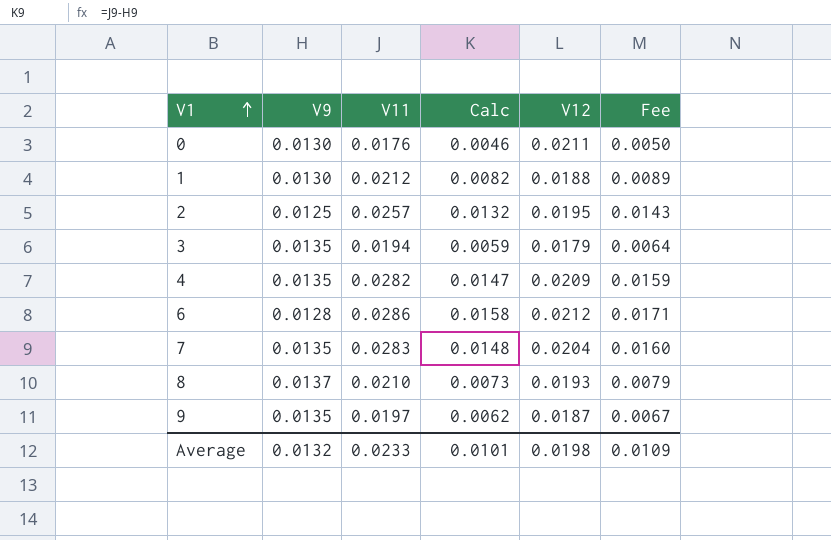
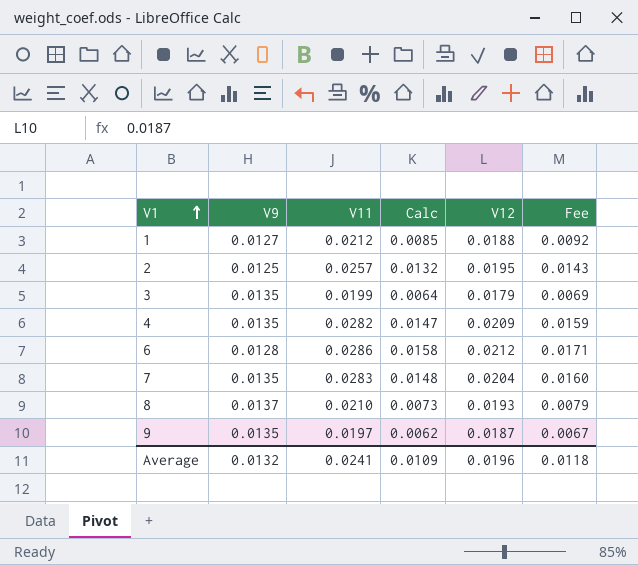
row 0: 0.0130 | 0.0176 | 0.0046 | 0.0211 | 0.0050 -> none
1 | V9: 0.0130 -> 0.0127
1 | Calc: 0.0082 -> 0.0085
1 | Fee: 0.0089 -> 0.0092
3 | V11: 0.0194 -> 0.0199
3 | Calc: 0.0059 -> 0.0064
3 | Fee: 0.0064 -> 0.0069
Average | V11: 0.0233 -> 0.0241
Average | Calc: 0.0101 -> 0.0109
Average | V12: 0.0198 -> 0.0196
Average | Fee: 0.0109 -> 0.0118

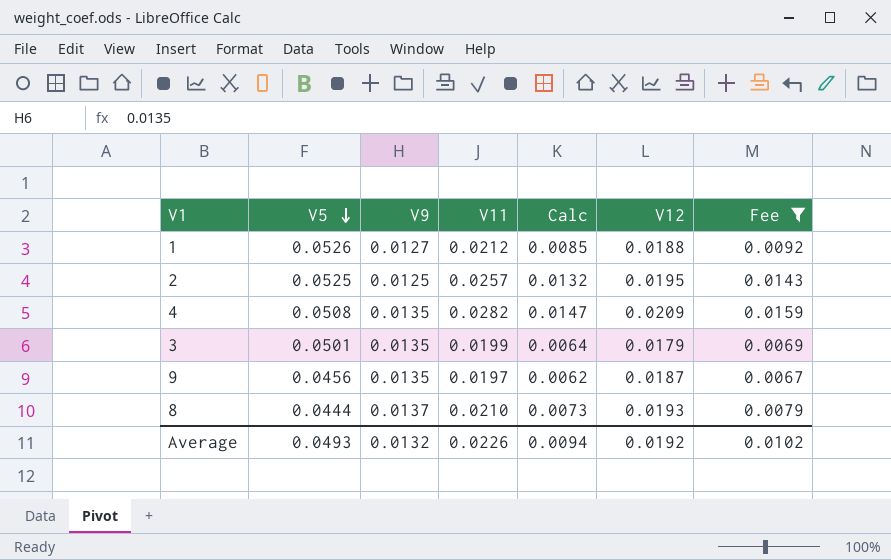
filter: none -> Fee <= 0.0159
row order: V1 ascending -> V5 descending
column V5 | position: none -> 2
Average | V11: 0.0241 -> 0.0226
Average | Calc: 0.0109 -> 0.0094
Average | V12: 0.0196 -> 0.0192
Average | Fee: 0.0118 -> 0.0102

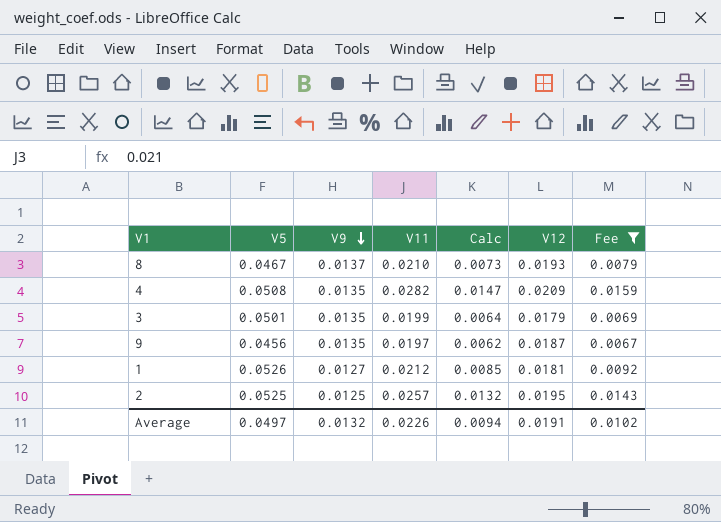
row order: V5 descending -> V9 descending
8 | V5: 0.0444 -> 0.0467
1 | V12: 0.0188 -> 0.0181
Average | V5: 0.0493 -> 0.0497
Average | V12: 0.0192 -> 0.0191

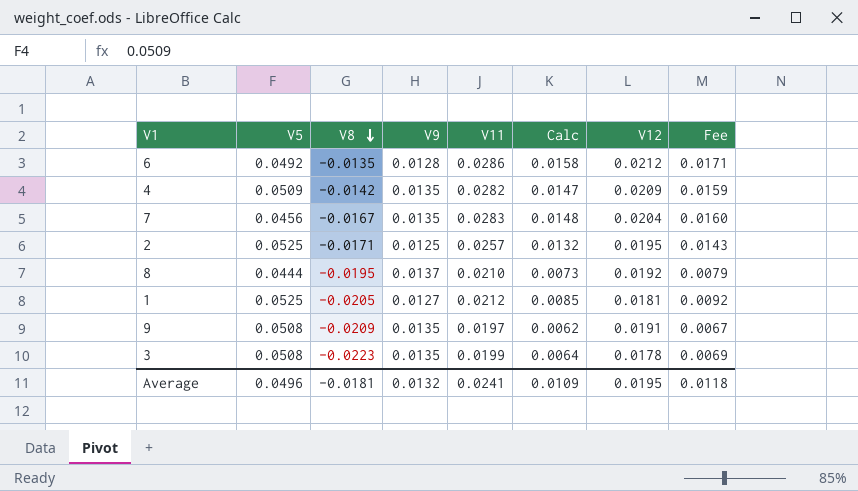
filter: Fee <= 0.0159 -> none
row order: V9 descending -> V8 descending
column V8 | position: none -> 3
4 | V5: 0.0508 -> 0.0509
8 | V5: 0.0467 -> 0.0444
8 | V12: 0.0193 -> 0.0192
1 | V5: 0.0526 -> 0.0525
9 | V5: 0.0456 -> 0.0508
9 | V12: 0.0187 -> 0.0191
3 | V5: 0.0501 -> 0.0508
3 | V12: 0.0179 -> 0.0178
Average | V5: 0.0497 -> 0.0496
Average | V11: 0.0226 -> 0.0241
Average | Calc: 0.0094 -> 0.0109
Average | V12: 0.0191 -> 0.0195
Average | Fee: 0.0102 -> 0.0118

